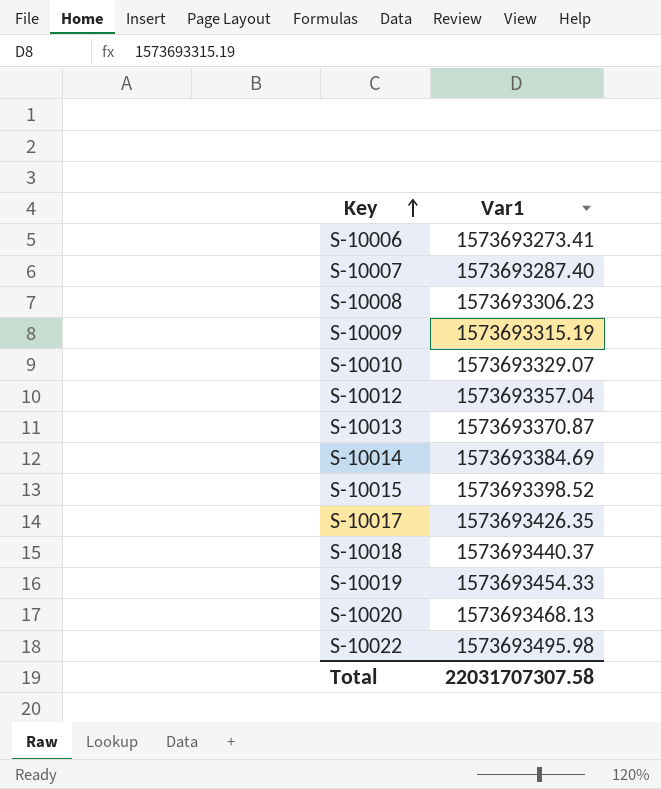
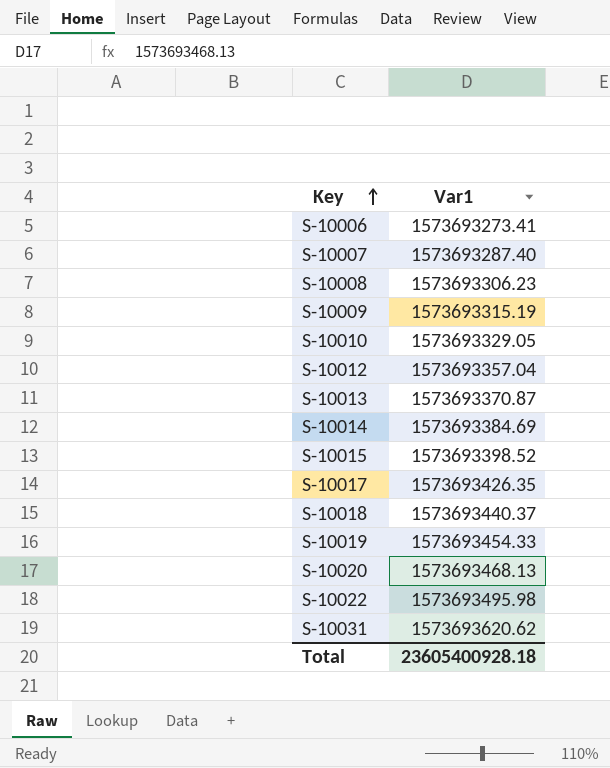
S-10010 | Var1: 1573693329.07 -> 1573693329.05
row S-10031: none -> 1573693620.62
Total | Var1: 22031707307.58 -> 23605400928.18

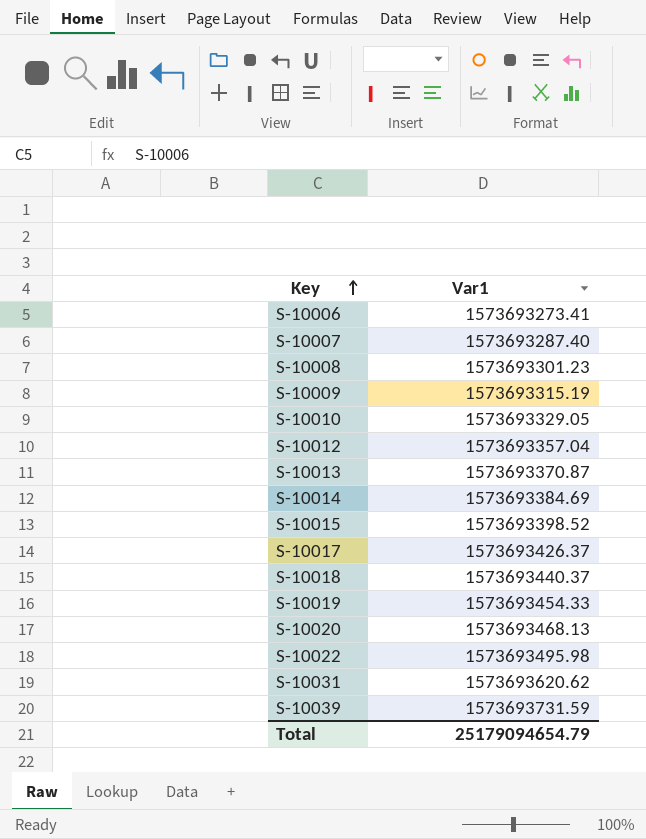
S-10008 | Var1: 1573693306.23 -> 1573693301.23
S-10017 | Var1: 1573693426.35 -> 1573693426.37
row S-10039: none -> 1573693731.59
Total | Var1: 23605400928.18 -> 25179094654.79

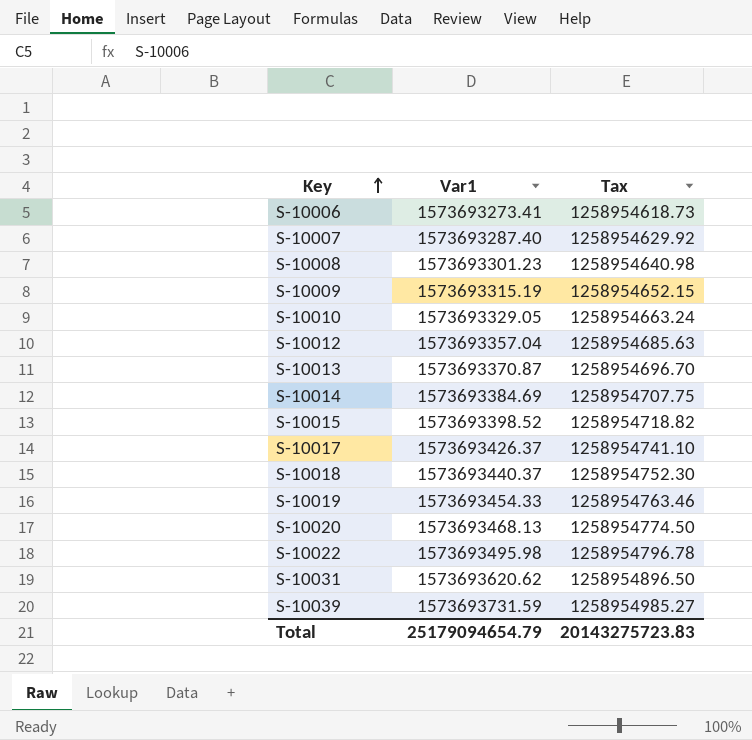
column Tax | formula: none -> [Var1] * 0.8

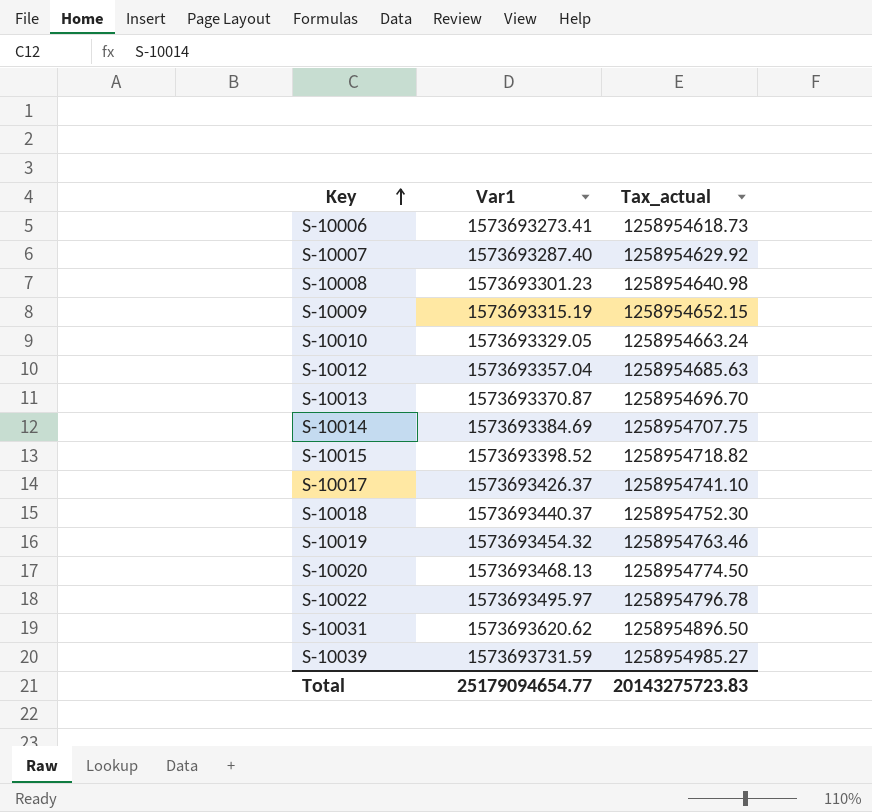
column name: Tax -> Tax_actual
S-10019 | Var1: 1573693454.33 -> 1573693454.32
S-10022 | Var1: 1573693495.98 -> 1573693495.97
Total | Var1: 25179094654.79 -> 25179094654.77

